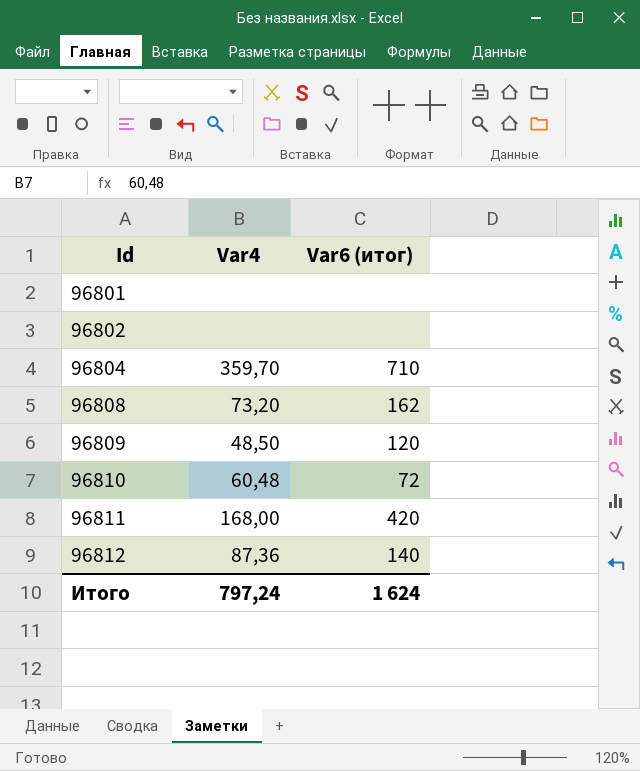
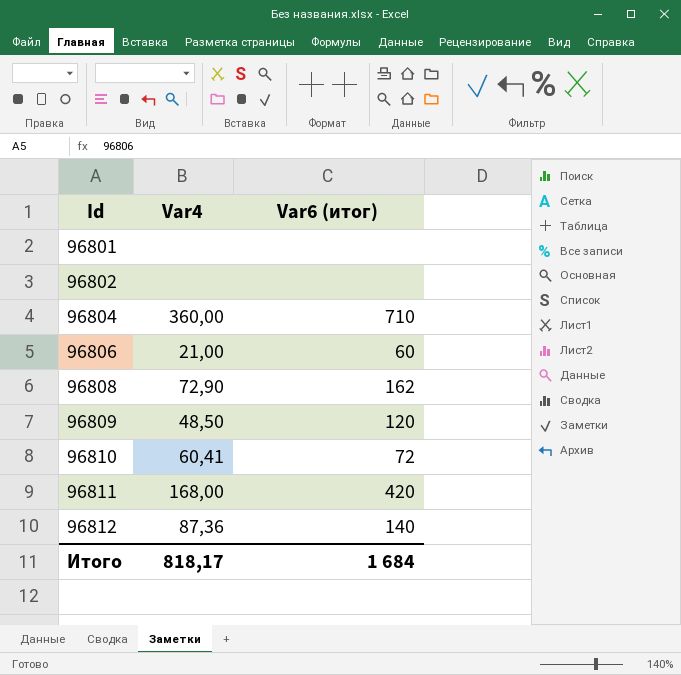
96804 | Var4: 359,70 -> 360,00
row 96806: none -> 21,00 | 60
96808 | Var4: 73,20 -> 72,90
96810 | Var4: 60,48 -> 60,41
Итого | Var4: 797,24 -> 818,17
Итого | Var6 (итог): 1 624 -> 1 684

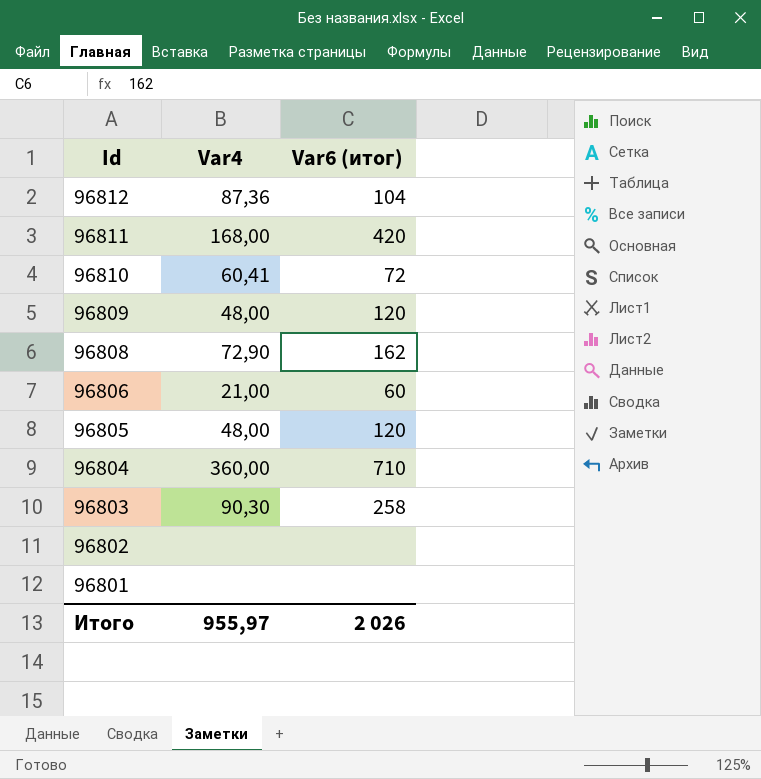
row order: Id ascending -> Id descending
96812 | Var6 (итог): 140 -> 104
96809 | Var4: 48,50 -> 48,00
row 96805: none -> 48,00 | 120
row 96803: none -> 90,30 | 258
Итого | Var4: 818,17 -> 955,97
Итого | Var6 (итог): 1 684 -> 2 026

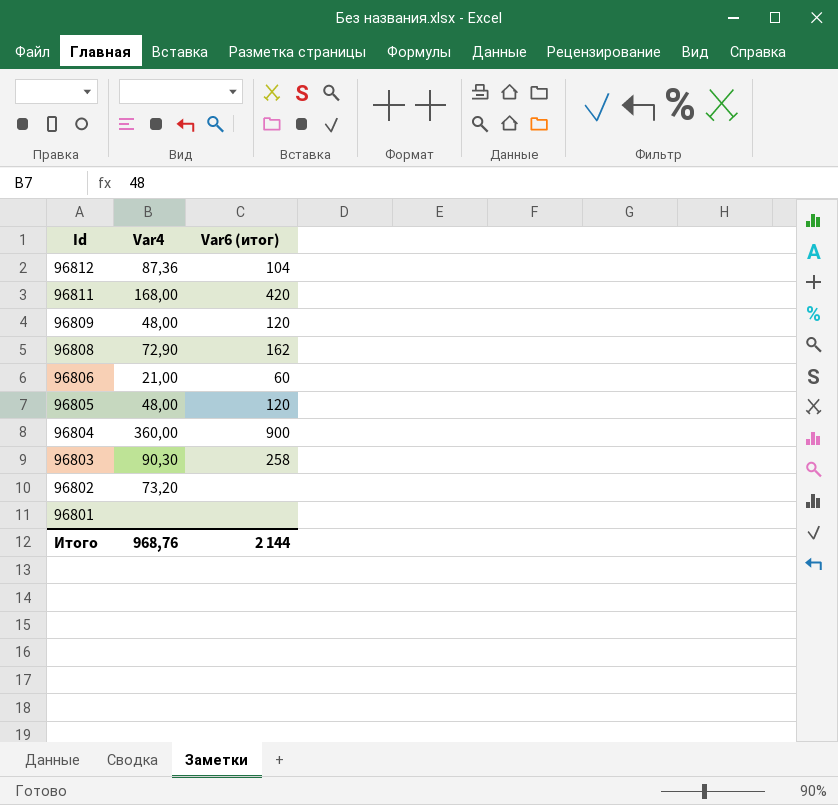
row 96810: 60,41 | 72 -> none
96804 | Var6 (итог): 710 -> 900
96802 | Var4: none -> 73,20
Итого | Var4: 955,97 -> 968,76
Итого | Var6 (итог): 2 026 -> 2 144

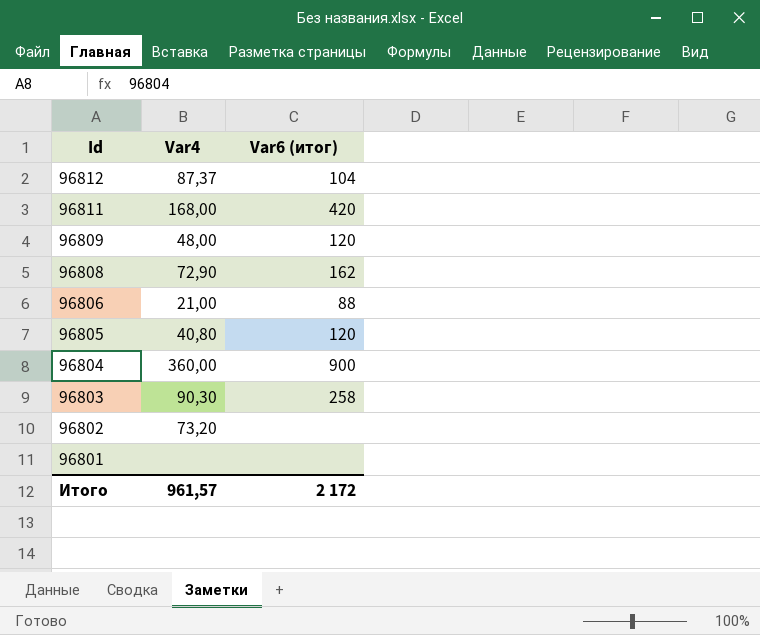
96812 | Var4: 87,36 -> 87,37
96806 | Var6 (итог): 60 -> 88
96805 | Var4: 48,00 -> 40,80
Итого | Var4: 968,76 -> 961,57
Итого | Var6 (итог): 2 144 -> 2 172

